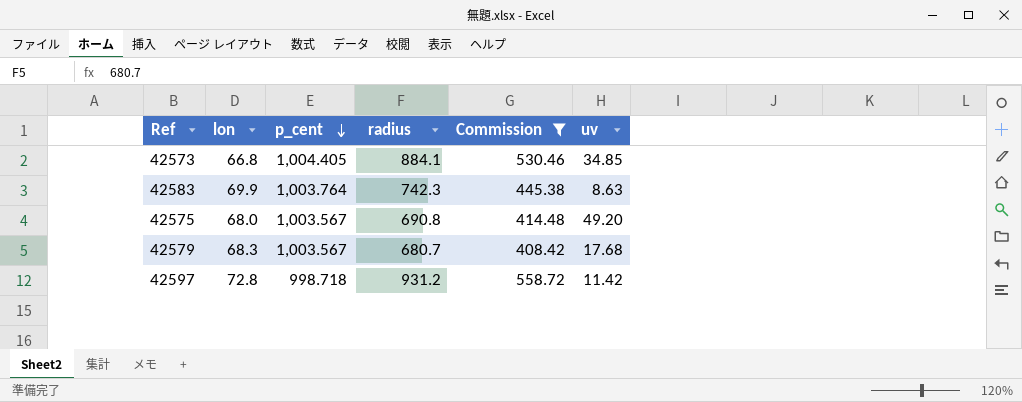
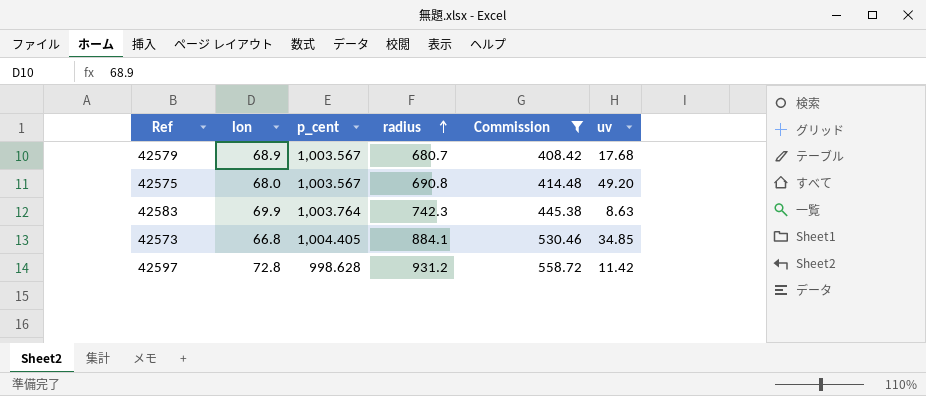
row order: p_cent descending -> radius ascending
42579 | lon: 68.3 -> 68.9
42597 | p_cent: 998.718 -> 998.628

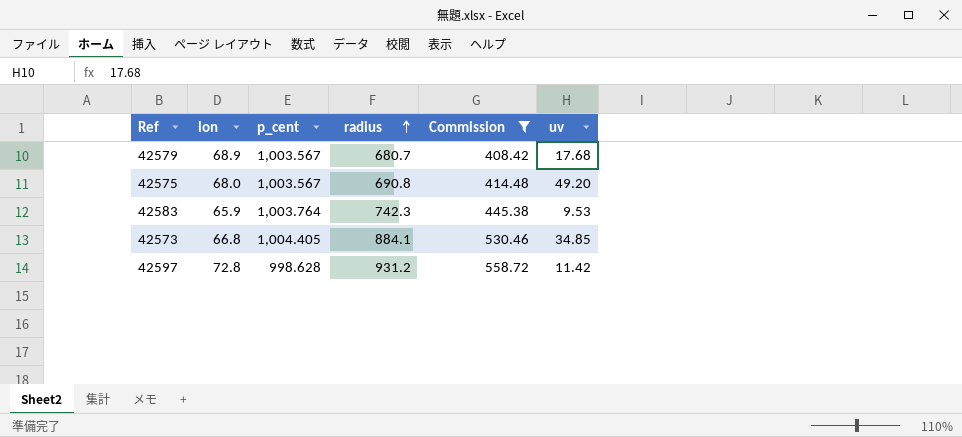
42583 | lon: 69.9 -> 65.9
42583 | uv: 8.63 -> 9.53

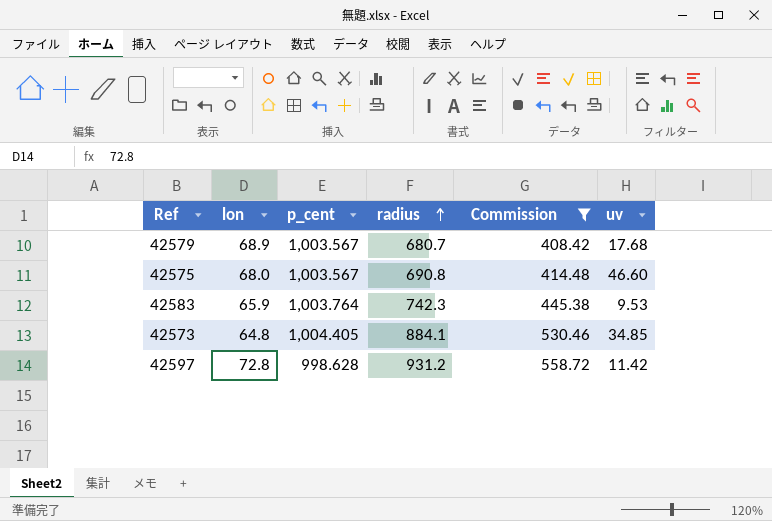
42575 | uv: 49.20 -> 46.60
42573 | lon: 66.8 -> 64.8

